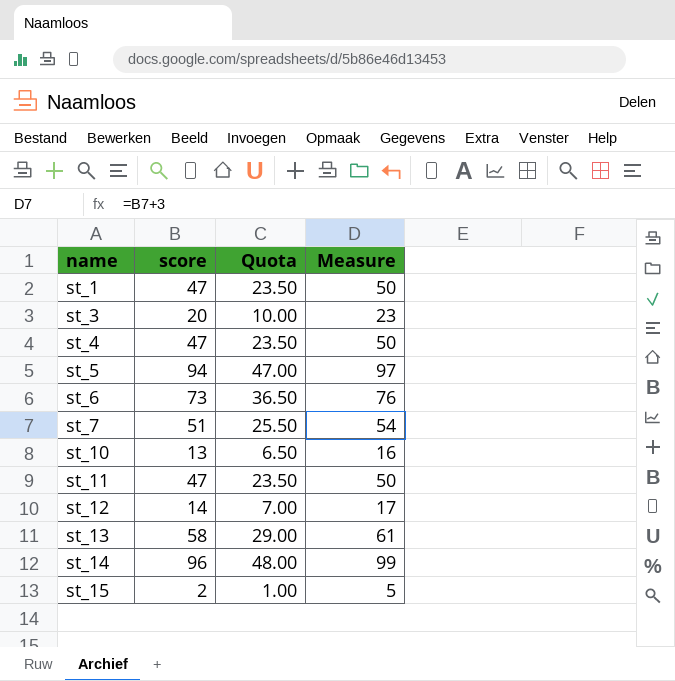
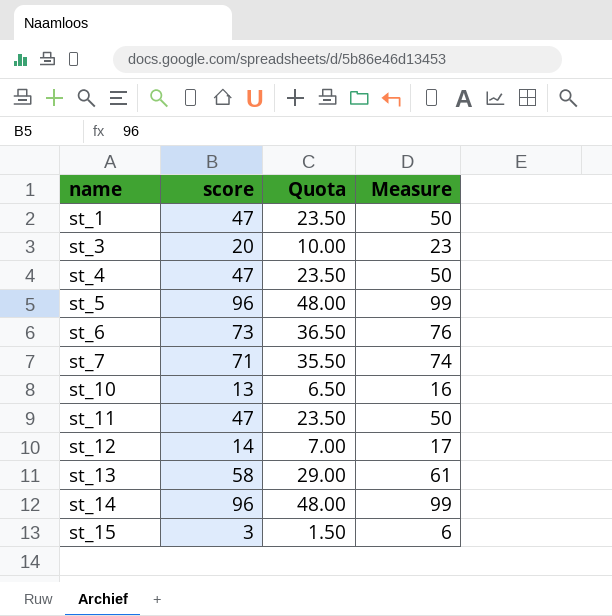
st_5 | score: 94 -> 96
st_5 | Quota: 47.00 -> 48.00
st_5 | Measure: 97 -> 99
st_7 | score: 51 -> 71
st_7 | Quota: 25.50 -> 35.50
st_7 | Measure: 54 -> 74
st_15 | score: 2 -> 3
st_15 | Quota: 1.00 -> 1.50
st_15 | Measure: 5 -> 6

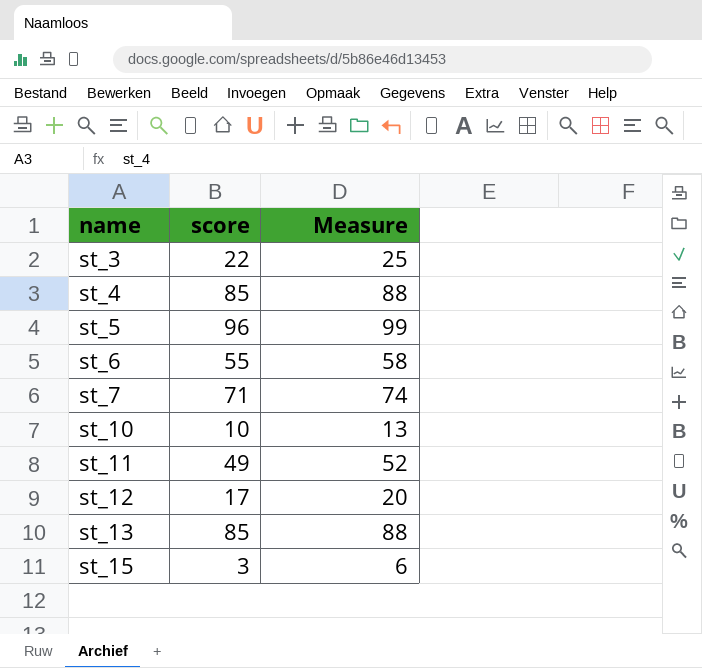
column Quota | formula: [score] * 0.5 -> none
row st_1: 47 | 23.50 | 50 -> none
row st_14: 96 | 48.00 | 99 -> none
st_3 | score: 20 -> 22
st_3 | Measure: 23 -> 25
st_4 | score: 47 -> 85
st_4 | Measure: 50 -> 88
st_6 | score: 73 -> 55
st_6 | Measure: 76 -> 58
st_10 | score: 13 -> 10
st_10 | Measure: 16 -> 13
st_11 | score: 47 -> 49
st_11 | Measure: 50 -> 52
st_12 | score: 14 -> 17
st_12 | Measure: 17 -> 20
st_13 | score: 58 -> 85
st_13 | Measure: 61 -> 88

